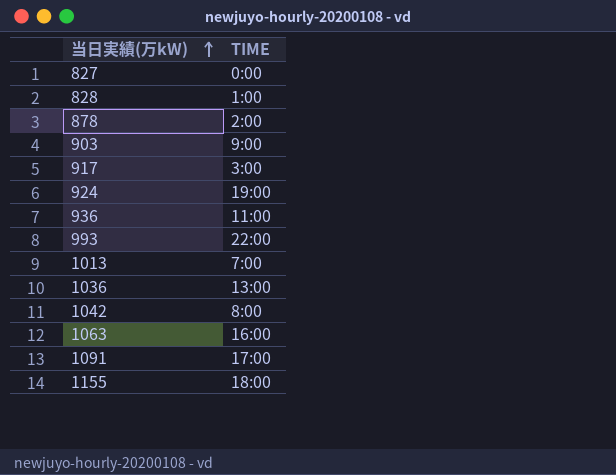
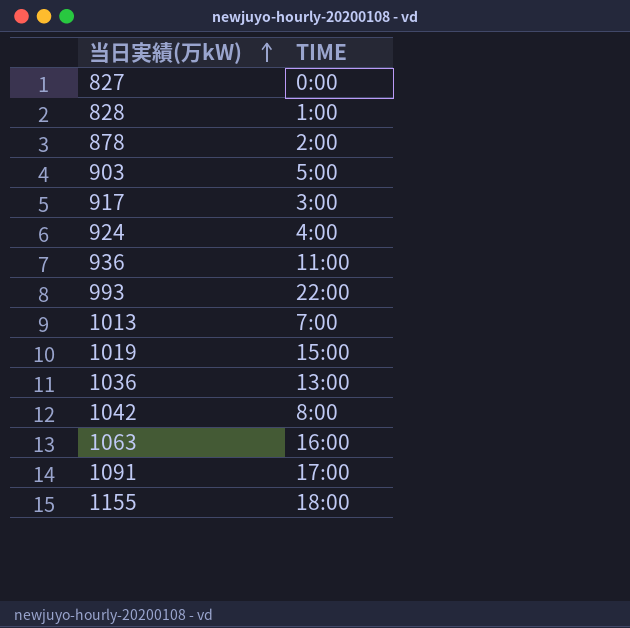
903 | TIME: 9:00 -> 5:00
924 | TIME: 19:00 -> 4:00
row 1019: none -> 15:00

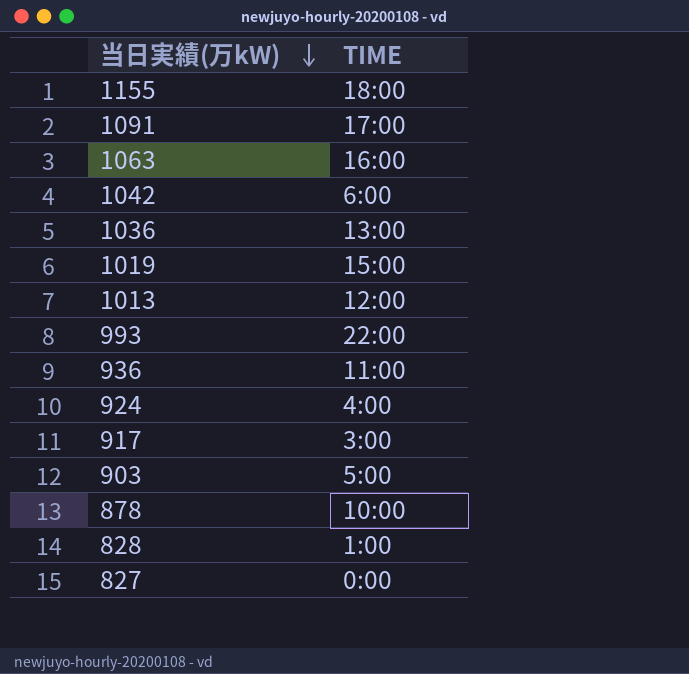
row order: 当日実績(万kW) ascending -> 当日実績(万kW) descending
1042 | TIME: 8:00 -> 6:00
1013 | TIME: 7:00 -> 12:00
878 | TIME: 2:00 -> 10:00

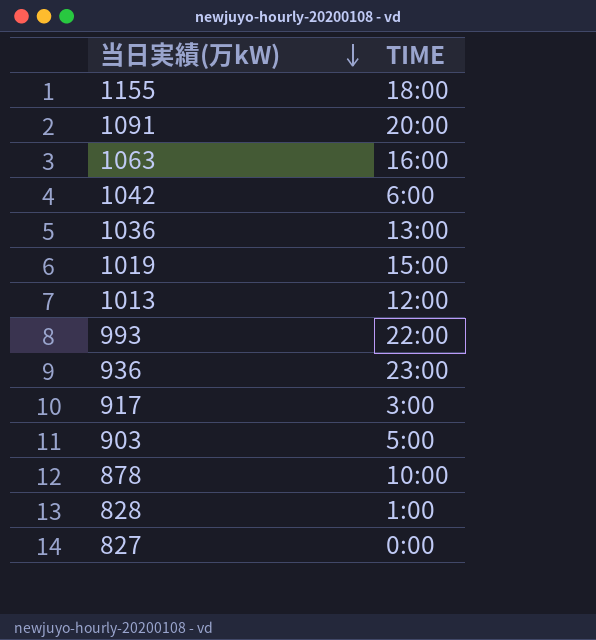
row 924: 4:00 -> none
1091 | TIME: 17:00 -> 20:00
936 | TIME: 11:00 -> 23:00

